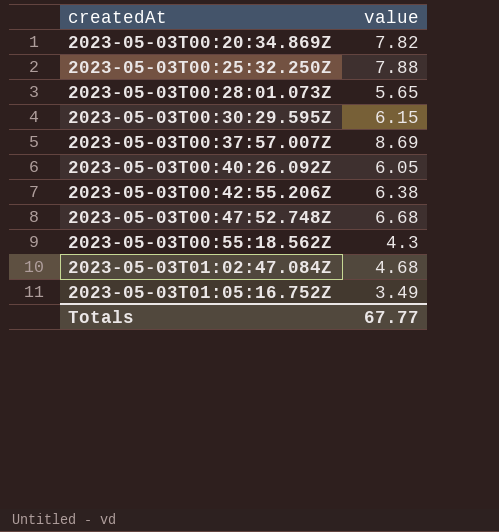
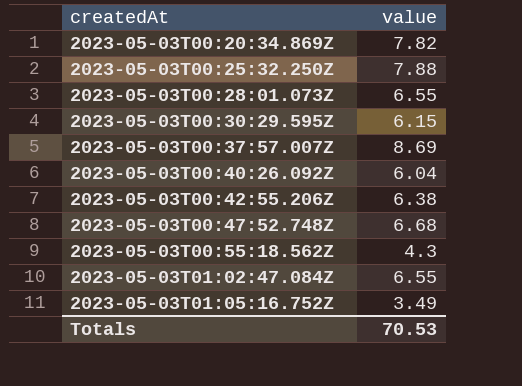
2023-05-03T00:28:01.073Z | value: 5.65 -> 6.55
2023-05-03T00:40:26.092Z | value: 6.05 -> 6.04
2023-05-03T01:02:47.084Z | value: 4.68 -> 6.55
Totals | value: 67.77 -> 70.53

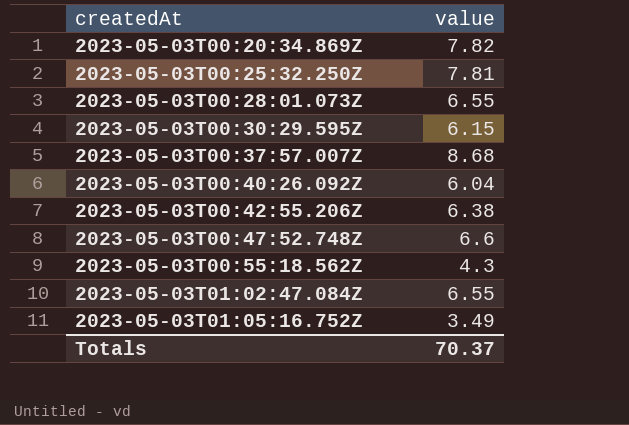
2023-05-03T00:25:32.250Z | value: 7.88 -> 7.81
2023-05-03T00:37:57.007Z | value: 8.69 -> 8.68
2023-05-03T00:47:52.748Z | value: 6.68 -> 6.6
Totals | value: 70.53 -> 70.37

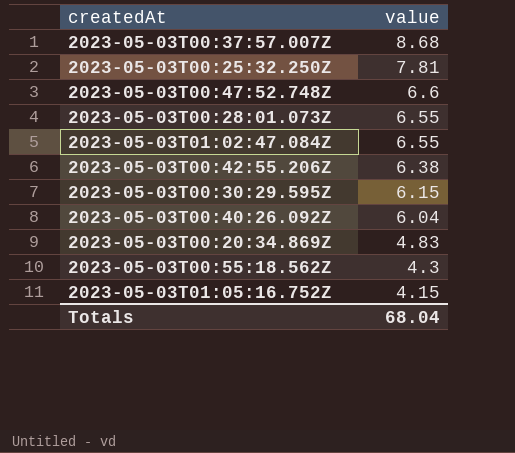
row order: createdAt ascending -> value descending
2023-05-03T00:20:34.869Z | value: 7.82 -> 4.83
2023-05-03T01:05:16.752Z | value: 3.49 -> 4.15
Totals | value: 70.37 -> 68.04

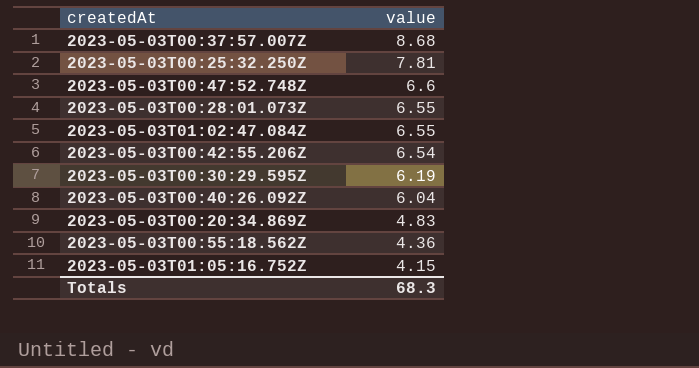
2023-05-03T00:42:55.206Z | value: 6.38 -> 6.54
2023-05-03T00:30:29.595Z | value: 6.15 -> 6.19
2023-05-03T00:55:18.562Z | value: 4.3 -> 4.36
Totals | value: 68.04 -> 68.3

